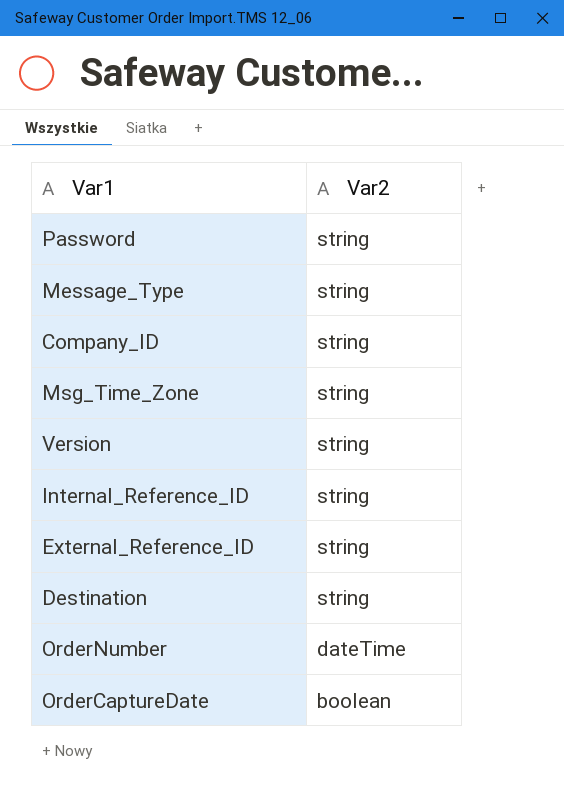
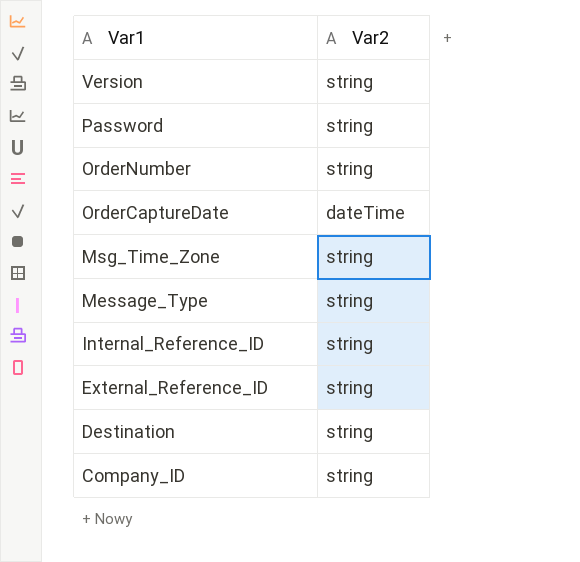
row order: Var2 descending -> Var1 descending
OrderNumber | Var2: dateTime -> string
OrderCaptureDate | Var2: boolean -> dateTime

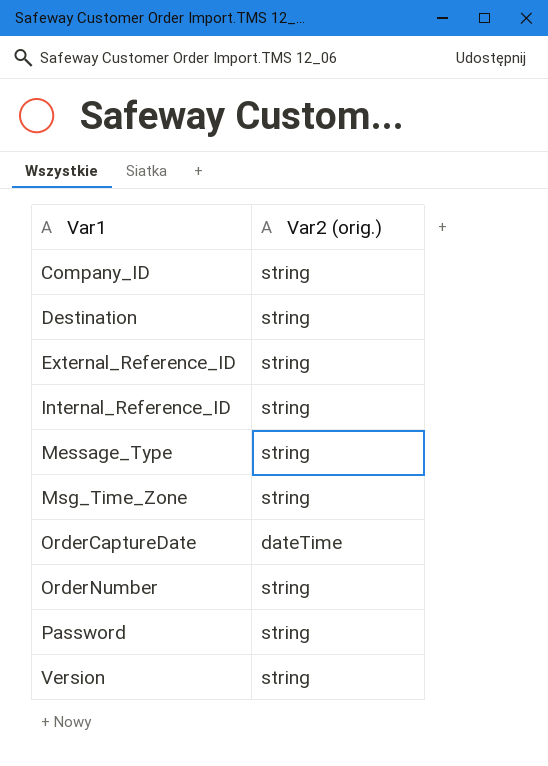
row order: Var1 descending -> Var1 ascending
column name: Var2 -> Var2 (orig.)

